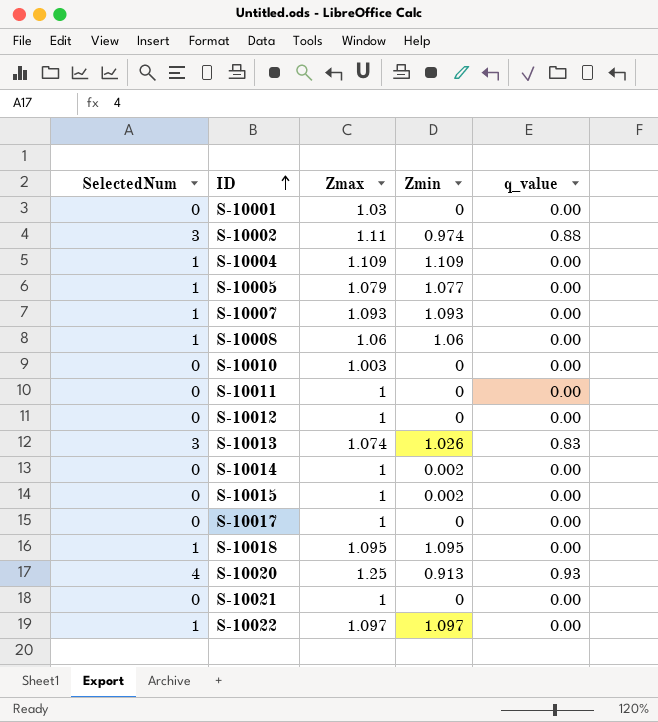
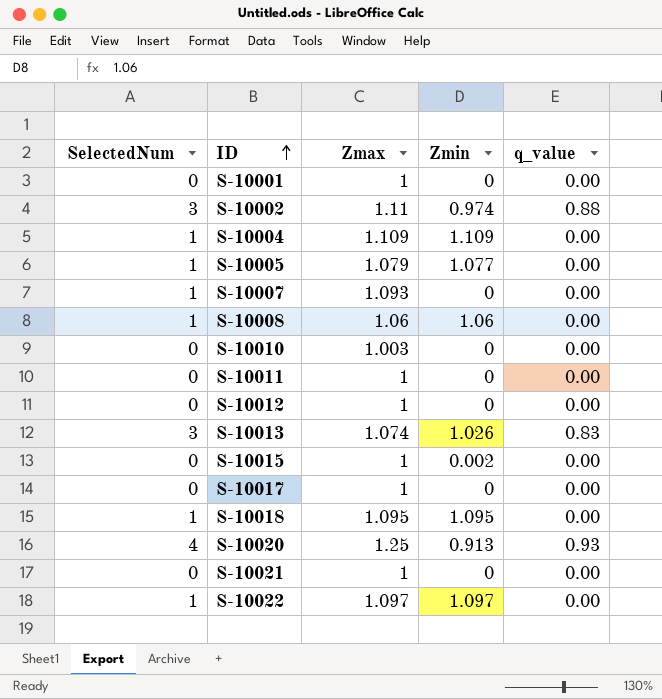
row S-10014: 0 | 1 | 0.002 | 0.00 -> none
S-10001 | Zmax: 1.03 -> 1
S-10007 | Zmin: 1.093 -> 0

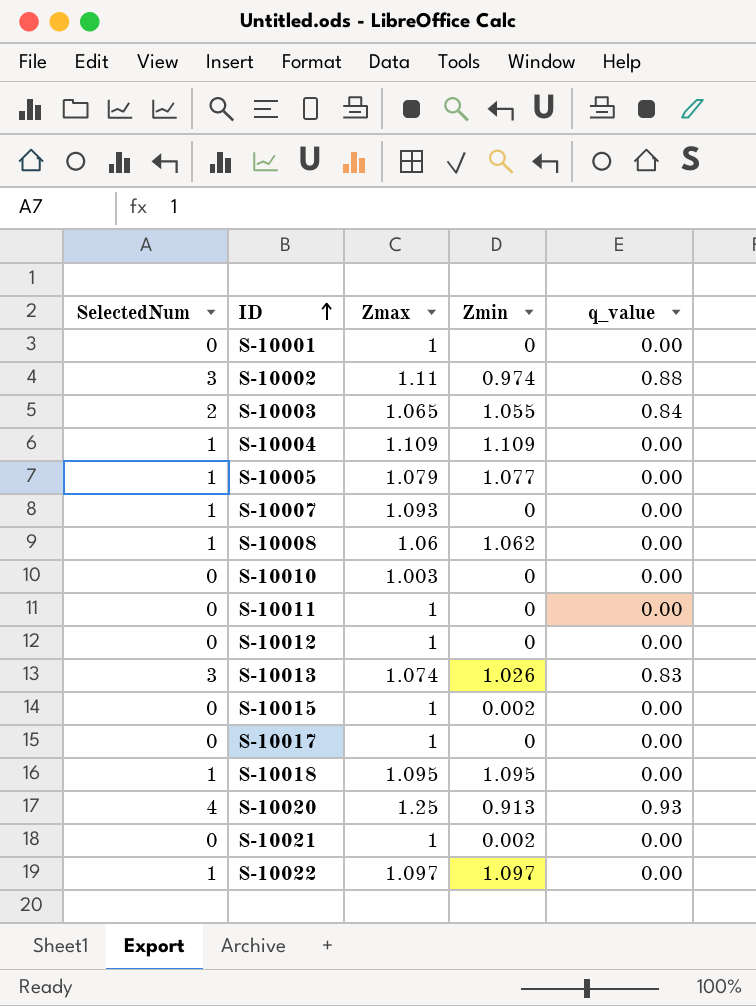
row S-10003: none -> 2 | 1.065 | 1.055 | 0.84
S-10008 | Zmin: 1.06 -> 1.062
S-10021 | Zmin: 0 -> 0.002

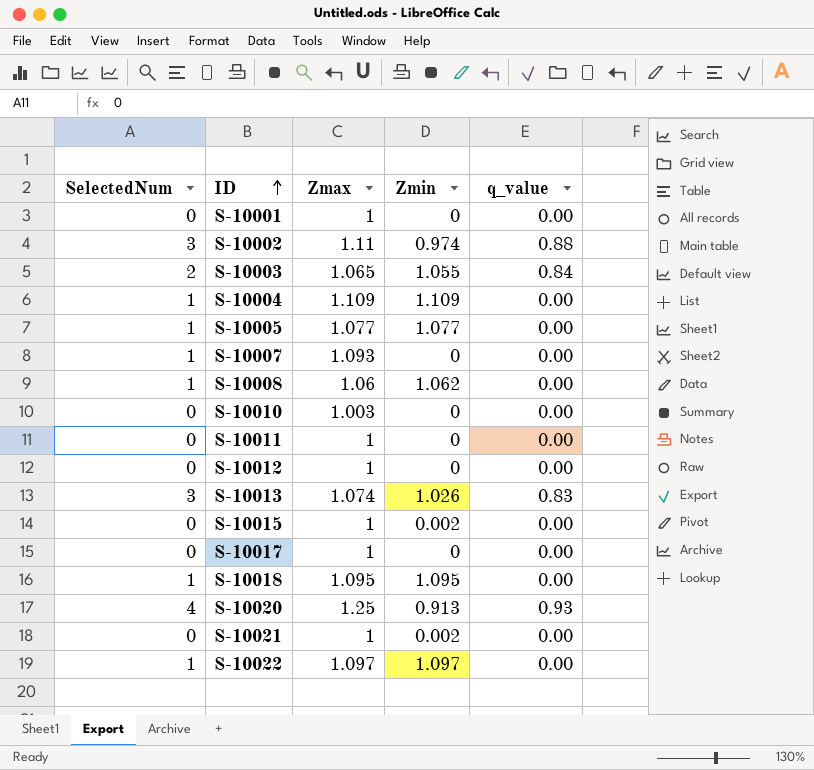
S-10005 | Zmax: 1.079 -> 1.077

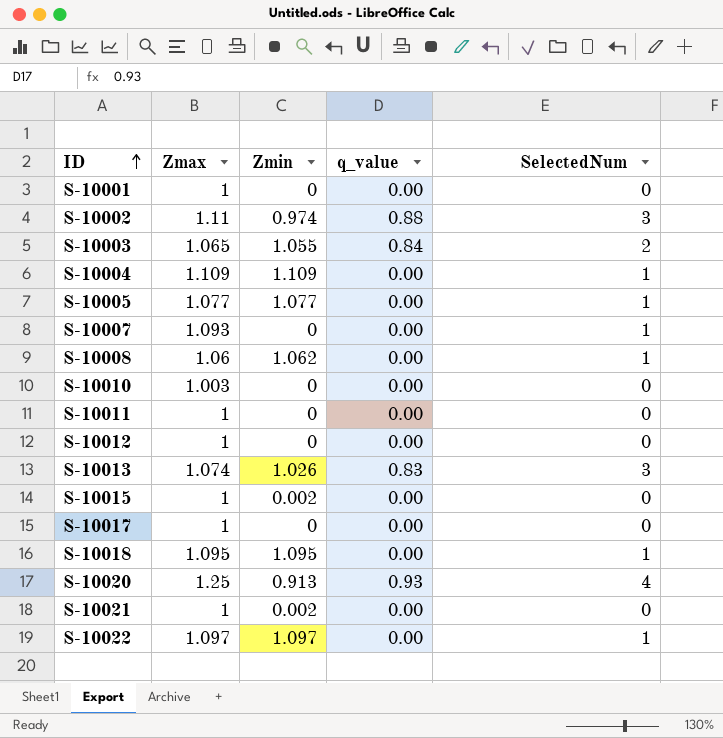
column SelectedNum | position: 1 -> 5

